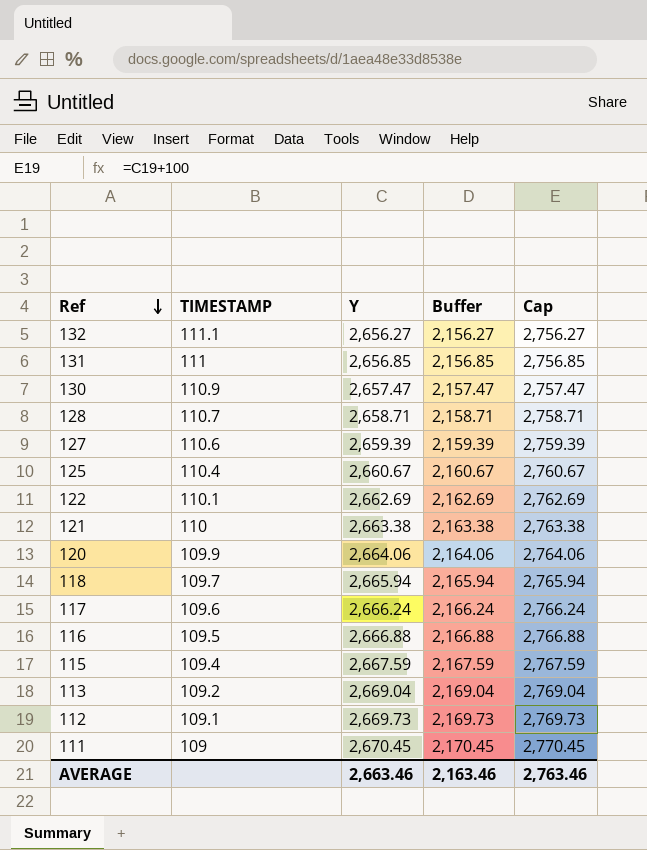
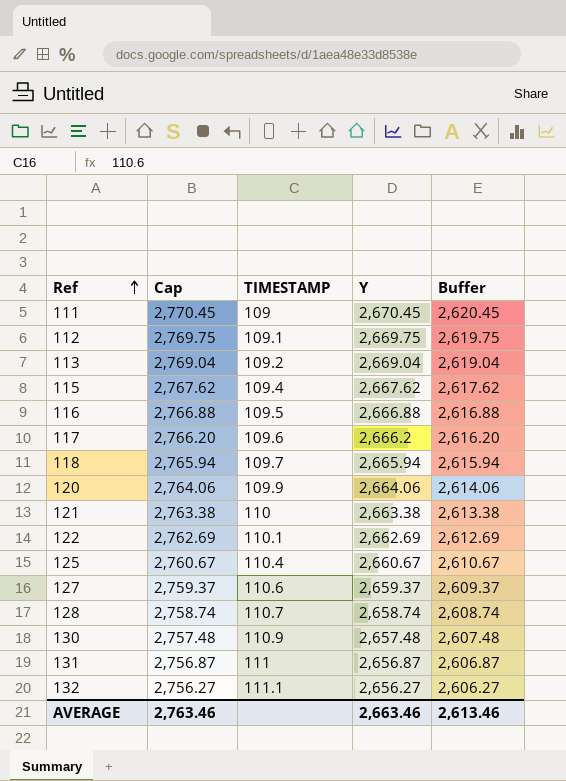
row order: Ref descending -> Ref ascending
column Cap | position: 5 -> 2
column Buffer | formula: [Y] - 500 -> [Y] - 50
112 | Cap: 2,769.73 -> 2,769.75
112 | Y: 2,669.73 -> 2,669.75
115 | Cap: 2,767.59 -> 2,767.62
115 | Y: 2,667.59 -> 2,667.62
117 | Cap: 2,766.24 -> 2,766.20
117 | Y: 2,666.24 -> 2,666.2
127 | Cap: 2,759.39 -> 2,759.37
127 | Y: 2,659.39 -> 2,659.37
128 | Cap: 2,758.71 -> 2,758.74
128 | Y: 2,658.71 -> 2,658.74
130 | Cap: 2,757.47 -> 2,757.48
130 | Y: 2,657.47 -> 2,657.48
131 | Cap: 2,756.85 -> 2,756.87
131 | Y: 2,656.85 -> 2,656.87
AVERAGE | Buffer: 2,163.46 -> 2,613.46

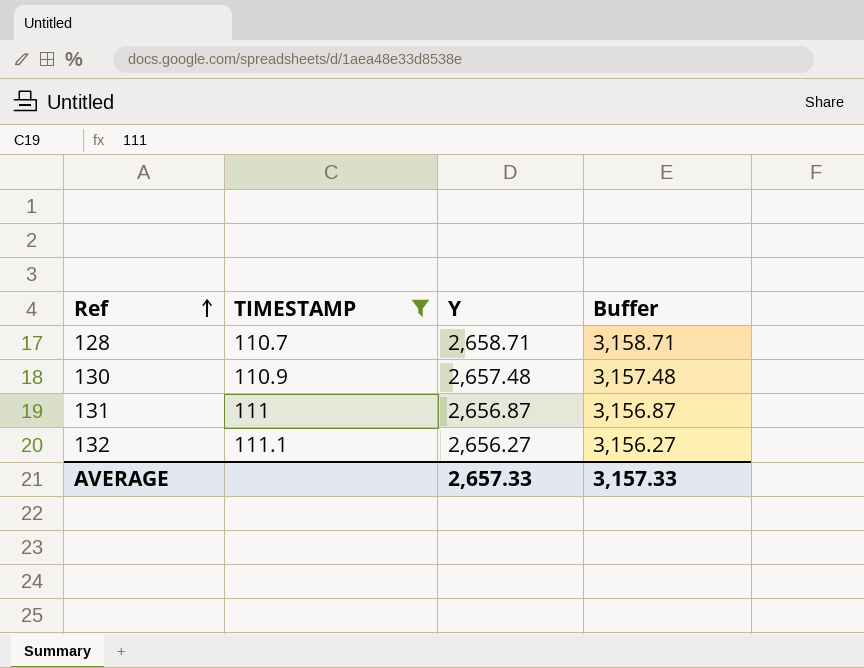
filter: none -> TIMESTAMP >= 110.7
column Cap | formula: [Y] + 100 -> none
column Buffer | formula: [Y] - 50 -> [Y] + 500
128 | Y: 2,658.74 -> 2,658.71
AVERAGE | Y: 2,663.46 -> 2,657.33
AVERAGE | Buffer: 2,613.46 -> 3,157.33

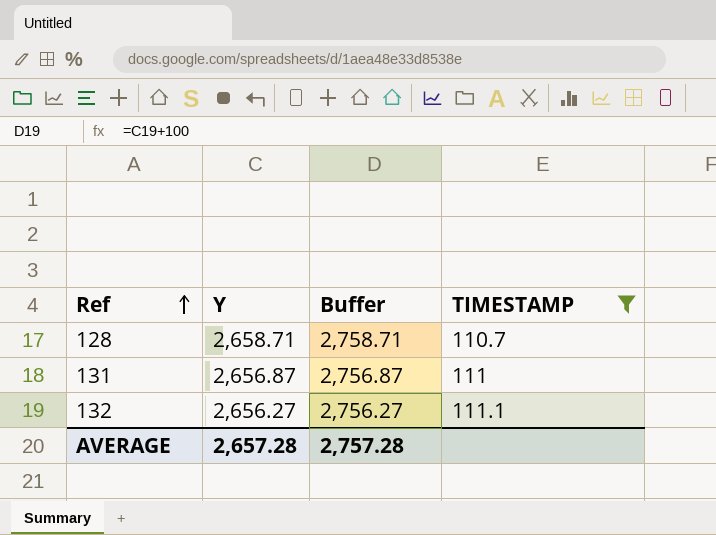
column Buffer | formula: [Y] + 500 -> [Y] + 100
column TIMESTAMP | position: 2 -> 4
row 130: 110.9 | 2,657.48 | 3,157.48 -> none
AVERAGE | Y: 2,657.33 -> 2,657.28
AVERAGE | Buffer: 3,157.33 -> 2,757.28

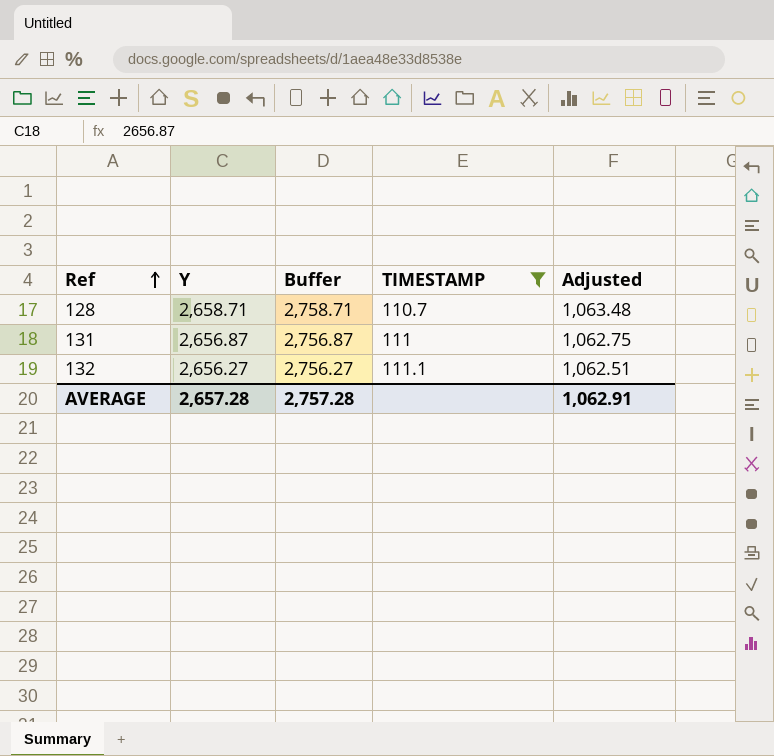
column Adjusted | formula: none -> [Y] * 0.4

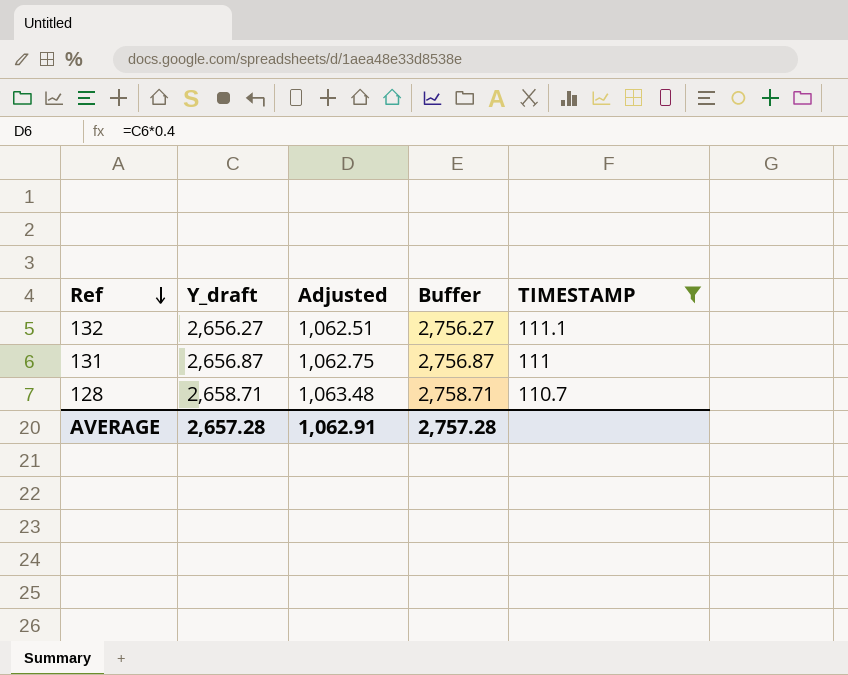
row order: Ref ascending -> Ref descending
column name: Y -> Y_draft
column Adjusted | position: 5 -> 3

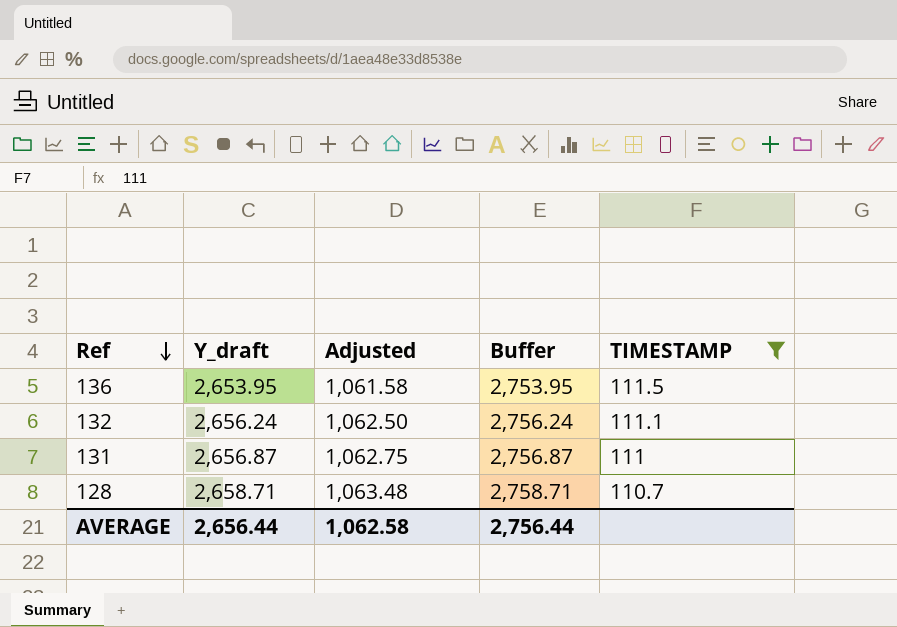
row 136: none -> 2,653.95 | 1,061.58 | 2,753.95 | 111.5
132 | Y_draft: 2,656.27 -> 2,656.24
132 | Adjusted: 1,062.51 -> 1,062.50
132 | Buffer: 2,756.27 -> 2,756.24
AVERAGE | Y_draft: 2,657.28 -> 2,656.44
AVERAGE | Adjusted: 1,062.91 -> 1,062.58
AVERAGE | Buffer: 2,757.28 -> 2,756.44

